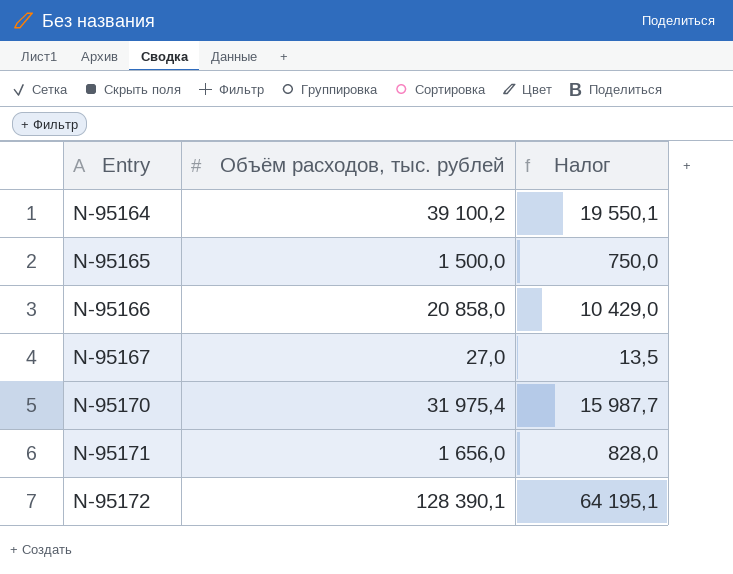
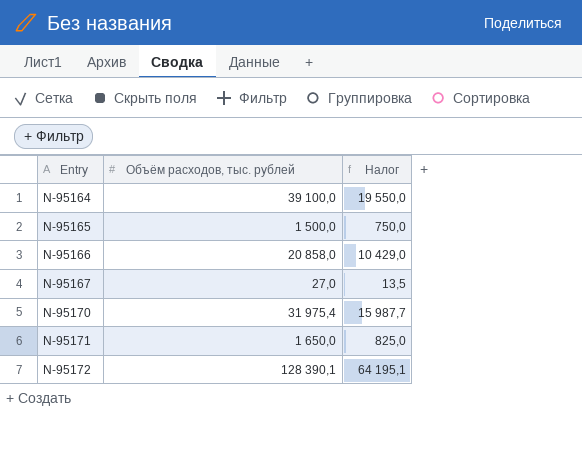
N-95164 | Объём расходов, тыс. рублей: 39 100,2 -> 39 100,0
N-95164 | Налог: 19 550,1 -> 19 550,0
N-95171 | Объём расходов, тыс. рублей: 1 656,0 -> 1 650,0
N-95171 | Налог: 828,0 -> 825,0

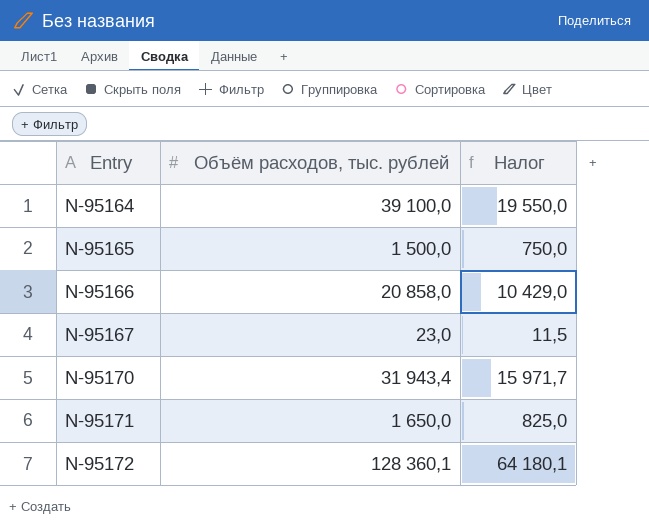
N-95167 | Объём расходов, тыс. рублей: 27,0 -> 23,0
N-95167 | Налог: 13,5 -> 11,5
N-95170 | Объём расходов, тыс. рублей: 31 975,4 -> 31 943,4
N-95170 | Налог: 15 987,7 -> 15 971,7
N-95172 | Объём расходов, тыс. рублей: 128 390,1 -> 128 360,1
N-95172 | Налог: 64 195,1 -> 64 180,1

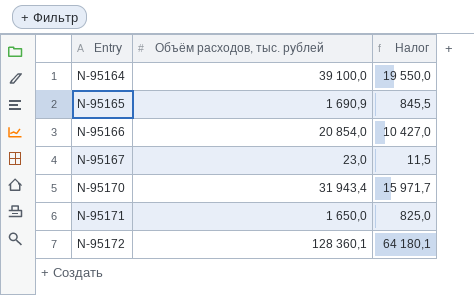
N-95165 | Объём расходов, тыс. рублей: 1 500,0 -> 1 690,9
N-95165 | Налог: 750,0 -> 845,5
N-95166 | Объём расходов, тыс. рублей: 20 858,0 -> 20 854,0
N-95166 | Налог: 10 429,0 -> 10 427,0

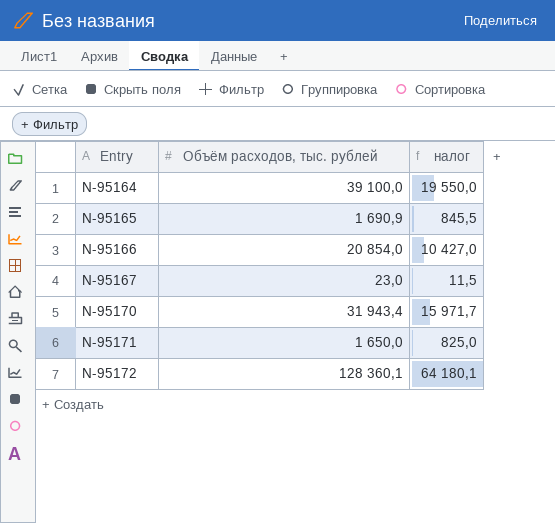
column name: Налог -> налог

